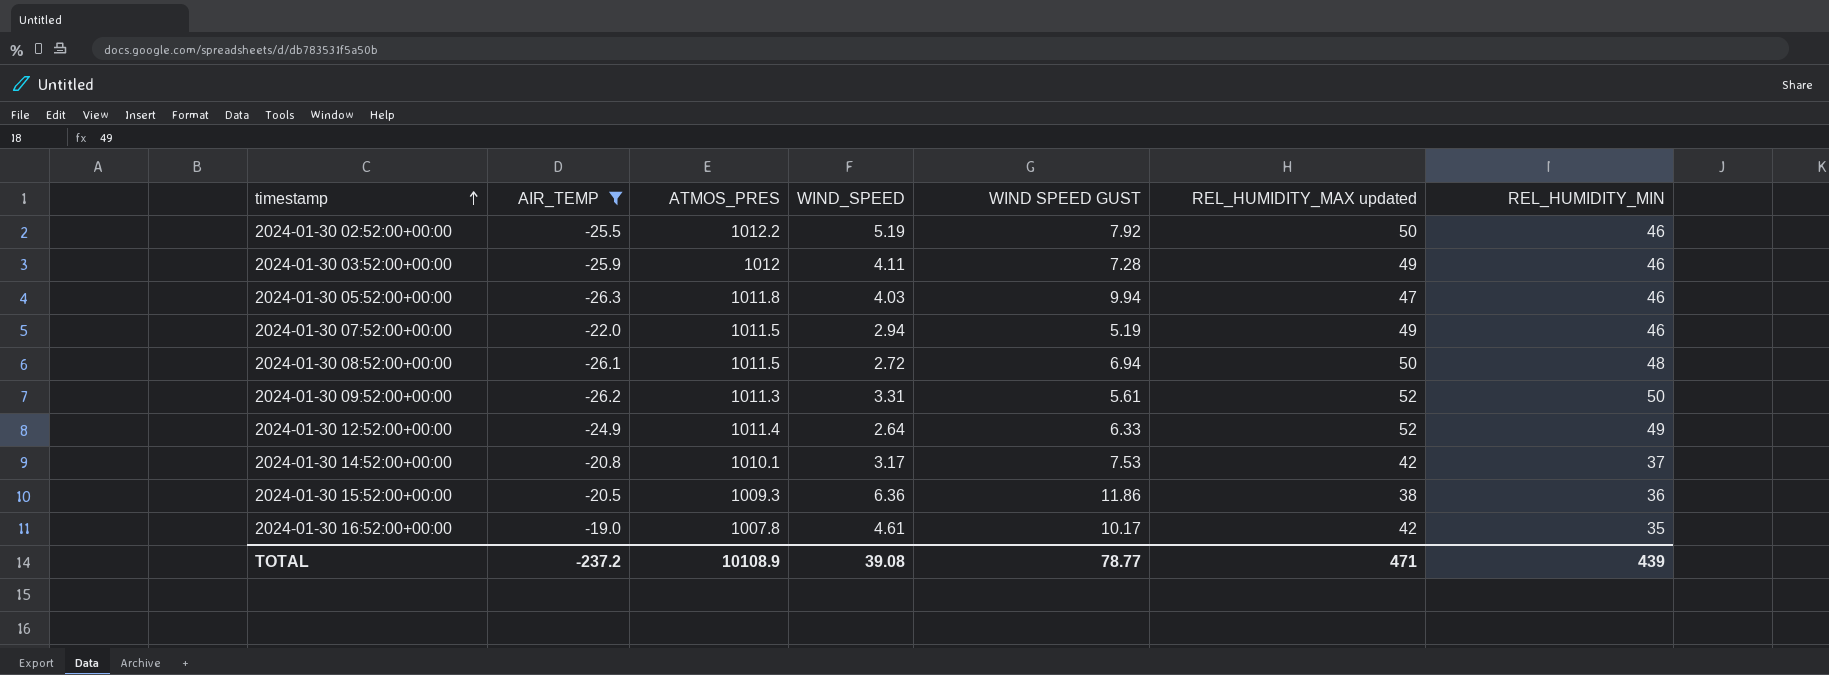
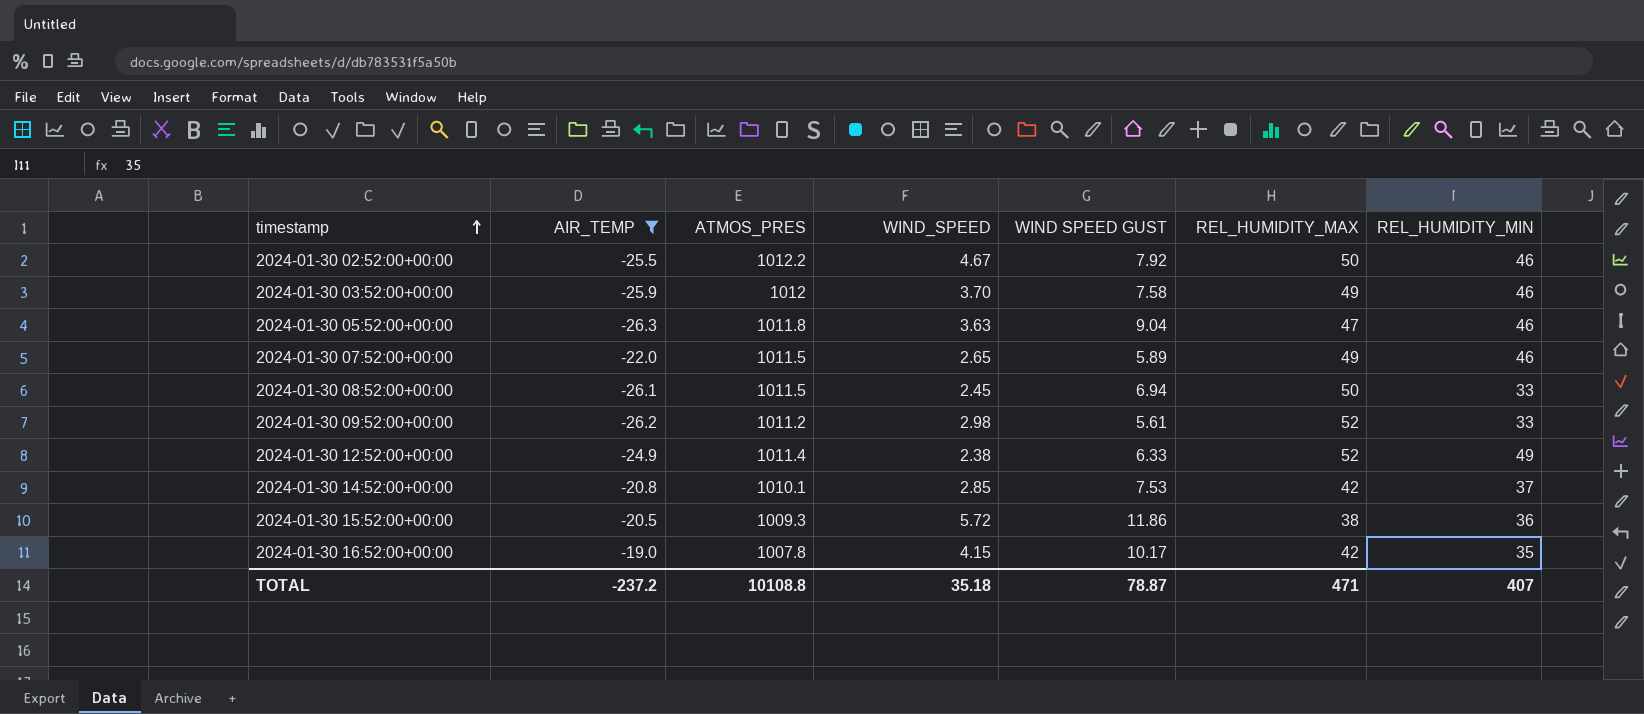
column name: REL_HUMIDITY_MAX updated -> REL_HUMIDITY_MAX
2024-01-30 02:52:00+00:00 | WIND_SPEED: 5.19 -> 4.67
2024-01-30 03:52:00+00:00 | WIND_SPEED: 4.11 -> 3.70
2024-01-30 03:52:00+00:00 | WIND SPEED GUST: 7.28 -> 7.58
2024-01-30 05:52:00+00:00 | WIND_SPEED: 4.03 -> 3.63
2024-01-30 05:52:00+00:00 | WIND SPEED GUST: 9.94 -> 9.04
2024-01-30 07:52:00+00:00 | WIND_SPEED: 2.94 -> 2.65
2024-01-30 07:52:00+00:00 | WIND SPEED GUST: 5.19 -> 5.89
2024-01-30 08:52:00+00:00 | WIND_SPEED: 2.72 -> 2.45
2024-01-30 08:52:00+00:00 | REL_HUMIDITY_MIN: 48 -> 33
2024-01-30 09:52:00+00:00 | ATMOS_PRES: 1011.3 -> 1011.2
2024-01-30 09:52:00+00:00 | WIND_SPEED: 3.31 -> 2.98
2024-01-30 09:52:00+00:00 | REL_HUMIDITY_MIN: 50 -> 33
2024-01-30 12:52:00+00:00 | WIND_SPEED: 2.64 -> 2.38
2024-01-30 14:52:00+00:00 | WIND_SPEED: 3.17 -> 2.85
2024-01-30 15:52:00+00:00 | WIND_SPEED: 6.36 -> 5.72
2024-01-30 16:52:00+00:00 | WIND_SPEED: 4.61 -> 4.15
TOTAL | ATMOS_PRES: 10108.9 -> 10108.8
TOTAL | WIND_SPEED: 39.08 -> 35.18
TOTAL | WIND SPEED GUST: 78.77 -> 78.87
TOTAL | REL_HUMIDITY_MIN: 439 -> 407

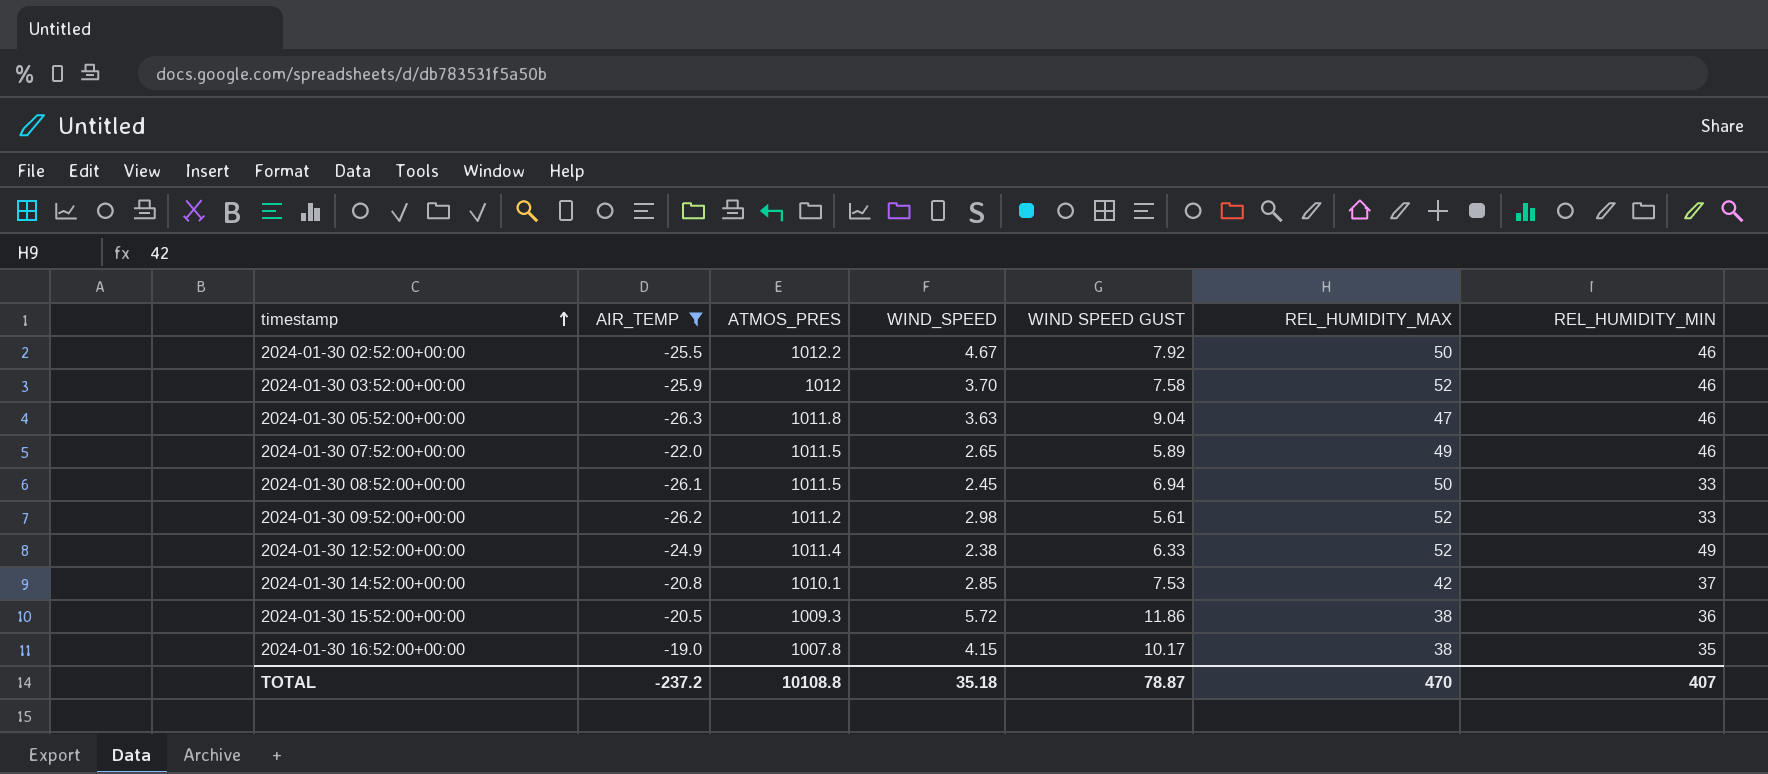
2024-01-30 03:52:00+00:00 | REL_HUMIDITY_MAX: 49 -> 52
2024-01-30 16:52:00+00:00 | REL_HUMIDITY_MAX: 42 -> 38
TOTAL | REL_HUMIDITY_MAX: 471 -> 470

